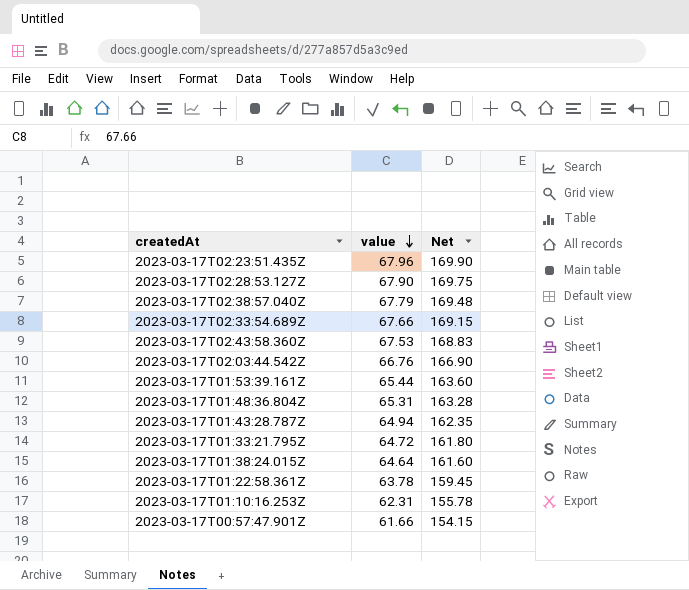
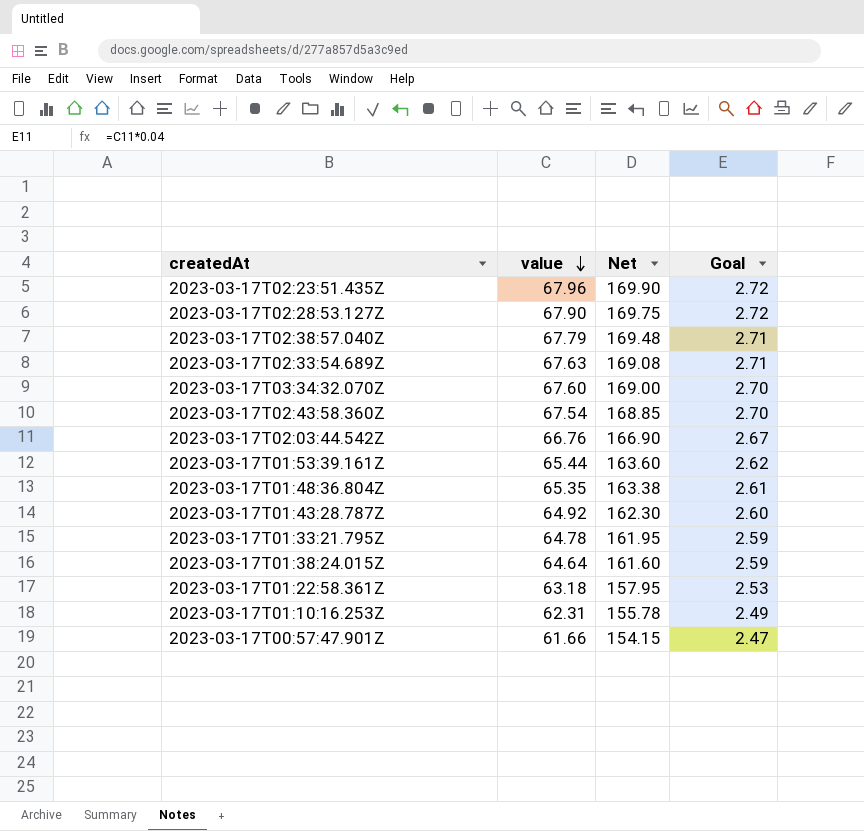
column Goal | formula: none -> [value] * 0.04
2023-03-17T02:33:54.689Z | value: 67.66 -> 67.63
2023-03-17T02:33:54.689Z | Net: 169.15 -> 169.08
row 2023-03-17T03:34:32.070Z: none -> 67.60 | 169.00 | 2.70
2023-03-17T02:43:58.360Z | value: 67.53 -> 67.54
2023-03-17T02:43:58.360Z | Net: 168.83 -> 168.85
2023-03-17T01:48:36.804Z | value: 65.31 -> 65.35
2023-03-17T01:48:36.804Z | Net: 163.28 -> 163.38
2023-03-17T01:43:28.787Z | value: 64.94 -> 64.92
2023-03-17T01:43:28.787Z | Net: 162.35 -> 162.30
2023-03-17T01:33:21.795Z | value: 64.72 -> 64.78
2023-03-17T01:33:21.795Z | Net: 161.80 -> 161.95
2023-03-17T01:22:58.361Z | value: 63.78 -> 63.18
2023-03-17T01:22:58.361Z | Net: 159.45 -> 157.95

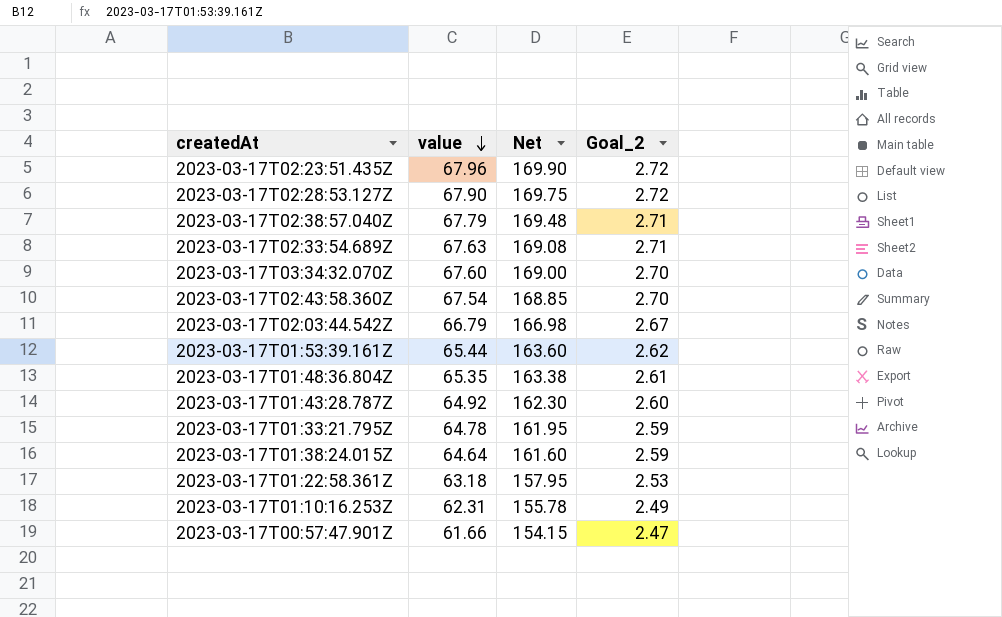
column name: Goal -> Goal_2
2023-03-17T02:03:44.542Z | value: 66.76 -> 66.79
2023-03-17T02:03:44.542Z | Net: 166.90 -> 166.98

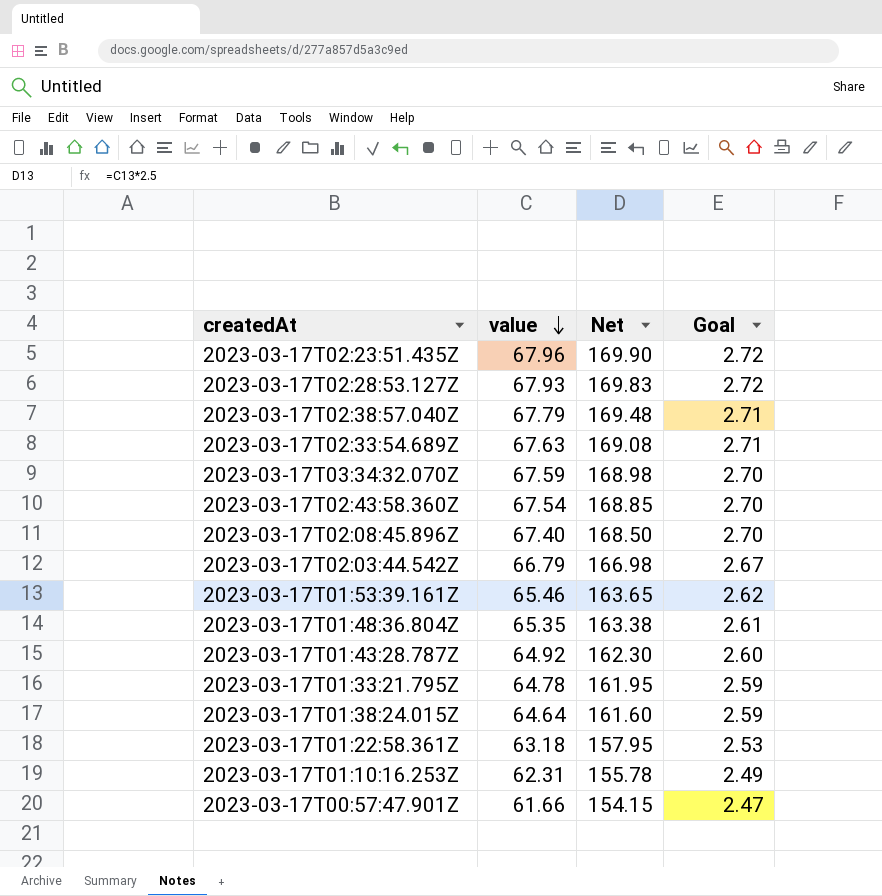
column name: Goal_2 -> Goal
2023-03-17T02:28:53.127Z | value: 67.90 -> 67.93
2023-03-17T02:28:53.127Z | Net: 169.75 -> 169.83
2023-03-17T03:34:32.070Z | value: 67.60 -> 67.59
2023-03-17T03:34:32.070Z | Net: 169.00 -> 168.98
row 2023-03-17T02:08:45.896Z: none -> 67.40 | 168.50 | 2.70
2023-03-17T01:53:39.161Z | value: 65.44 -> 65.46
2023-03-17T01:53:39.161Z | Net: 163.60 -> 163.65

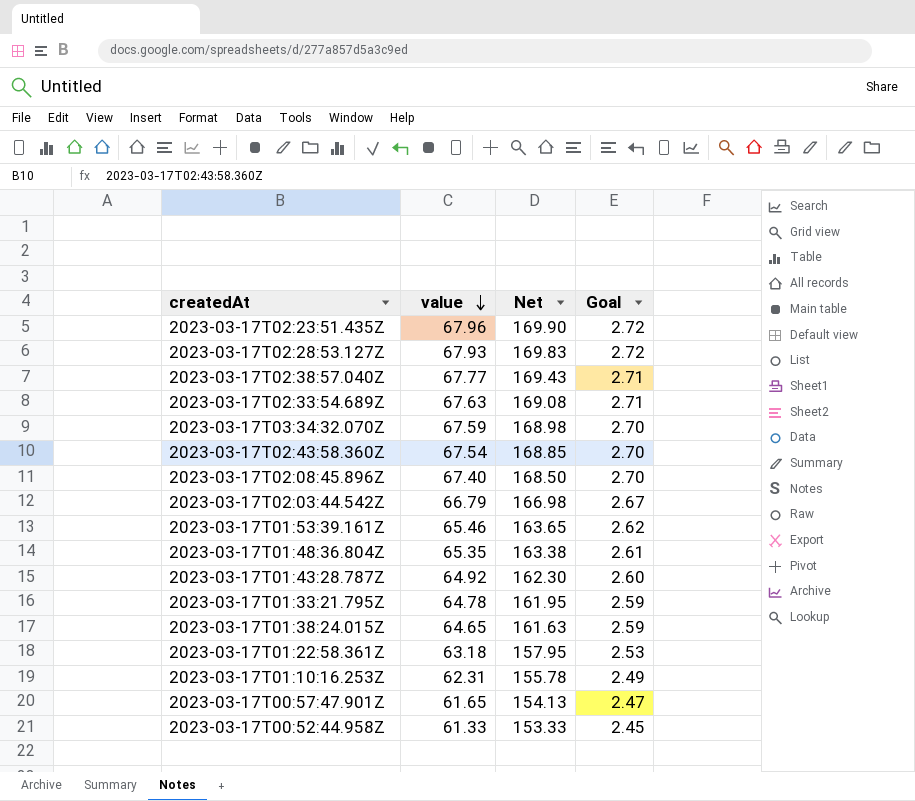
2023-03-17T02:38:57.040Z | value: 67.79 -> 67.77
2023-03-17T02:38:57.040Z | Net: 169.48 -> 169.43
2023-03-17T01:38:24.015Z | value: 64.64 -> 64.65
2023-03-17T01:38:24.015Z | Net: 161.60 -> 161.63
2023-03-17T00:57:47.901Z | value: 61.66 -> 61.65
2023-03-17T00:57:47.901Z | Net: 154.15 -> 154.13
row 2023-03-17T00:52:44.958Z: none -> 61.33 | 153.33 | 2.45

